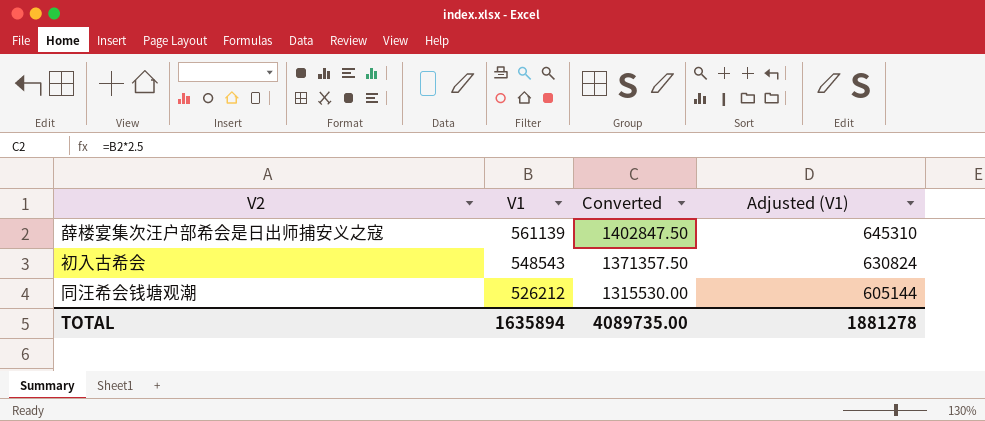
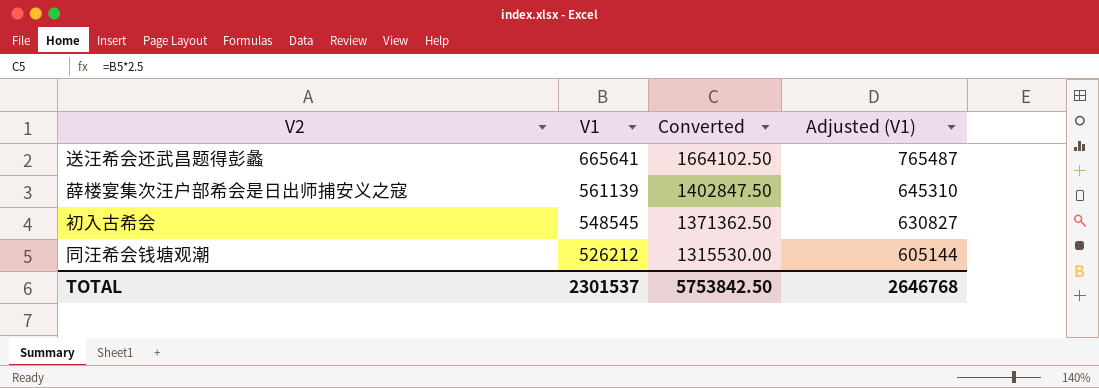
row 送汪希会还武昌题得彭蠡: none -> 665641 | 1664102.50 | 765487
初入古希会 | V1: 548543 -> 548545
初入古希会 | Converted: 1371357.50 -> 1371362.50
初入古希会 | Adjusted (V1): 630824 -> 630827
TOTAL | V1: 1635894 -> 2301537
TOTAL | Converted: 4089735.00 -> 5753842.50
TOTAL | Adjusted (V1): 1881278 -> 2646768

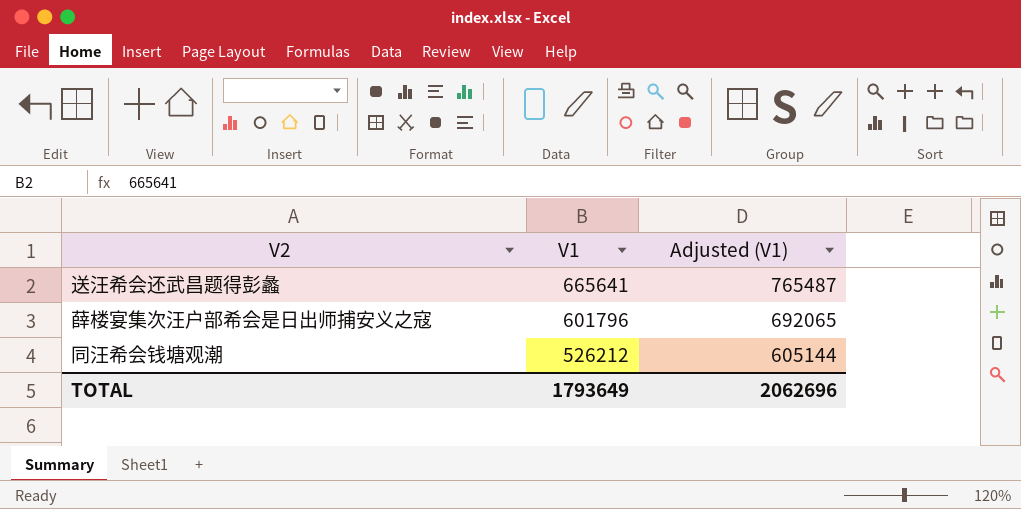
column Converted | formula: [V1] * 2.5 -> none
row 初入古希会: 548545 | 1371362.50 | 630827 -> none
薛楼宴集次汪户部希会是日出师捕安义之寇 | V1: 561139 -> 601796
薛楼宴集次汪户部希会是日出师捕安义之寇 | Adjusted (V1): 645310 -> 692065
TOTAL | V1: 2301537 -> 1793649
TOTAL | Adjusted (V1): 2646768 -> 2062696

